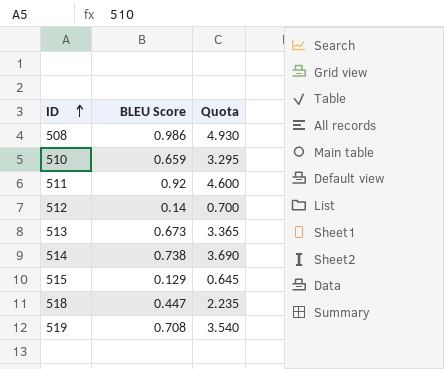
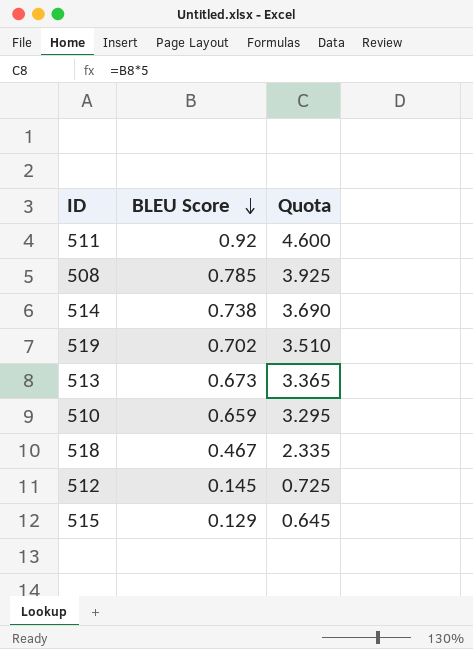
row order: ID ascending -> BLEU Score descending
508 | BLEU Score: 0.986 -> 0.785
508 | Quota: 4.930 -> 3.925
519 | BLEU Score: 0.708 -> 0.702
519 | Quota: 3.540 -> 3.510
518 | BLEU Score: 0.447 -> 0.467
518 | Quota: 2.235 -> 2.335
512 | BLEU Score: 0.14 -> 0.145
512 | Quota: 0.700 -> 0.725

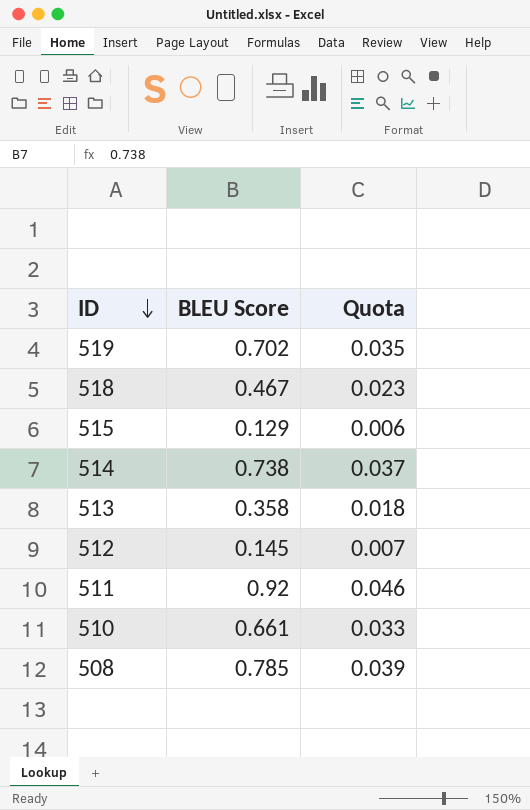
row order: BLEU Score descending -> ID descending
column Quota | formula: [BLEU Score] * 5 -> [BLEU Score] * 0.05
513 | BLEU Score: 0.673 -> 0.358
510 | BLEU Score: 0.659 -> 0.661

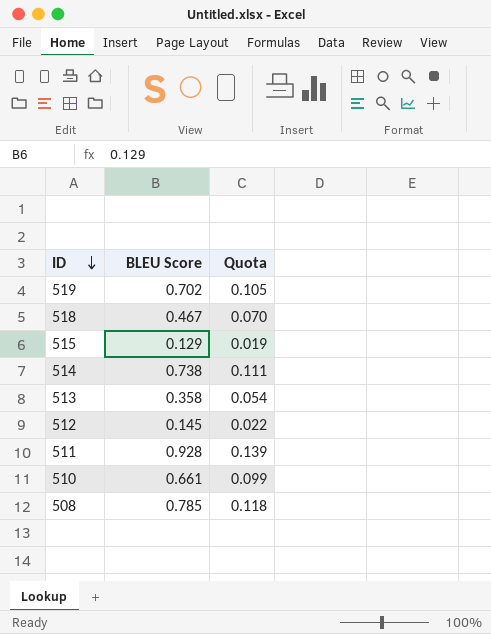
column Quota | formula: [BLEU Score] * 0.05 -> [BLEU Score] * 0.15
511 | BLEU Score: 0.92 -> 0.928

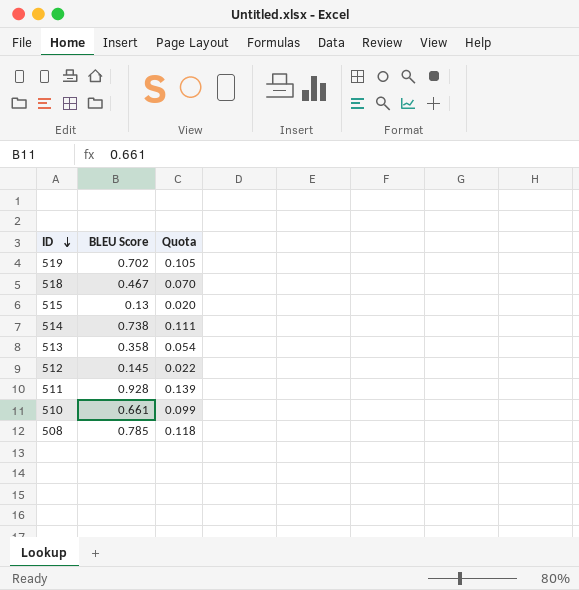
515 | BLEU Score: 0.129 -> 0.13
515 | Quota: 0.019 -> 0.020

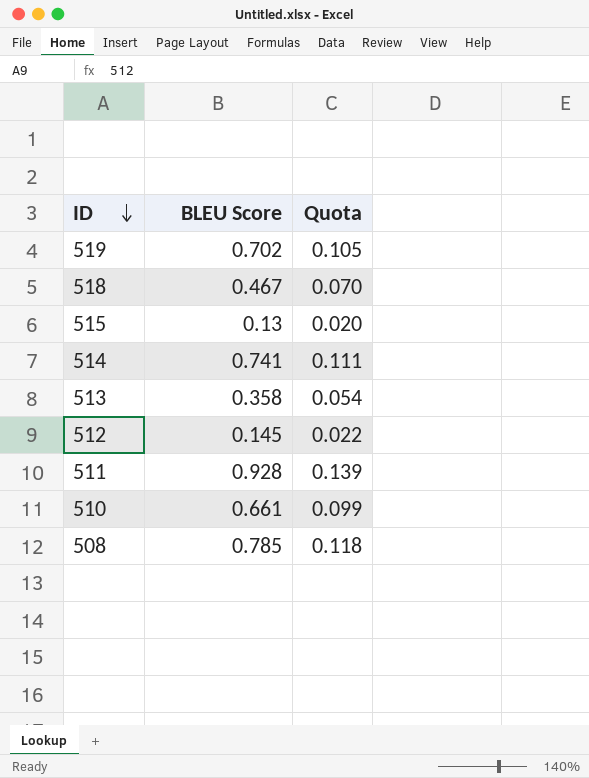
514 | BLEU Score: 0.738 -> 0.741

